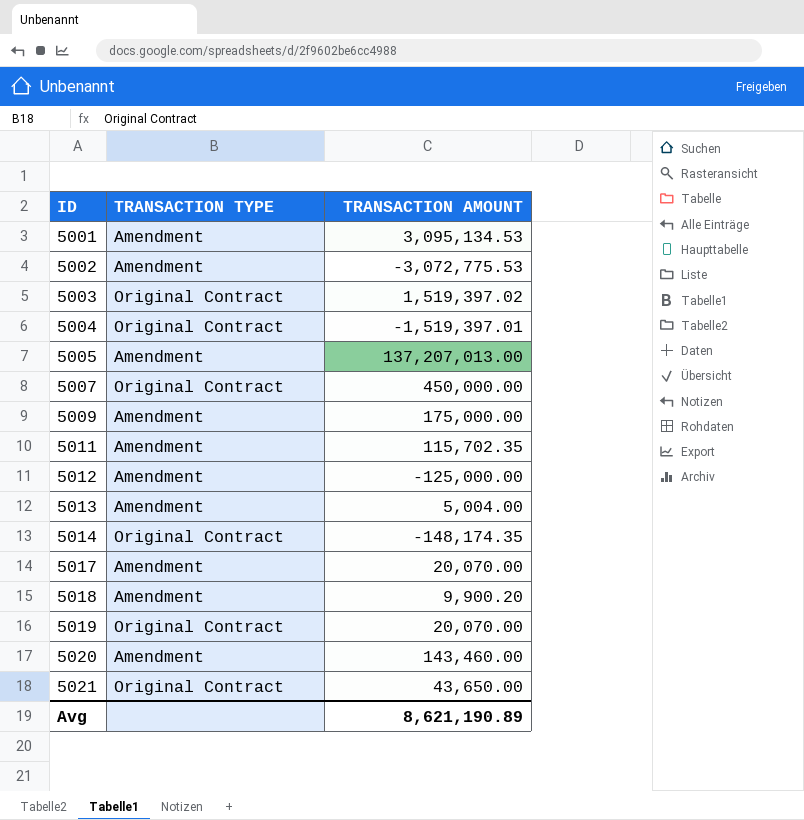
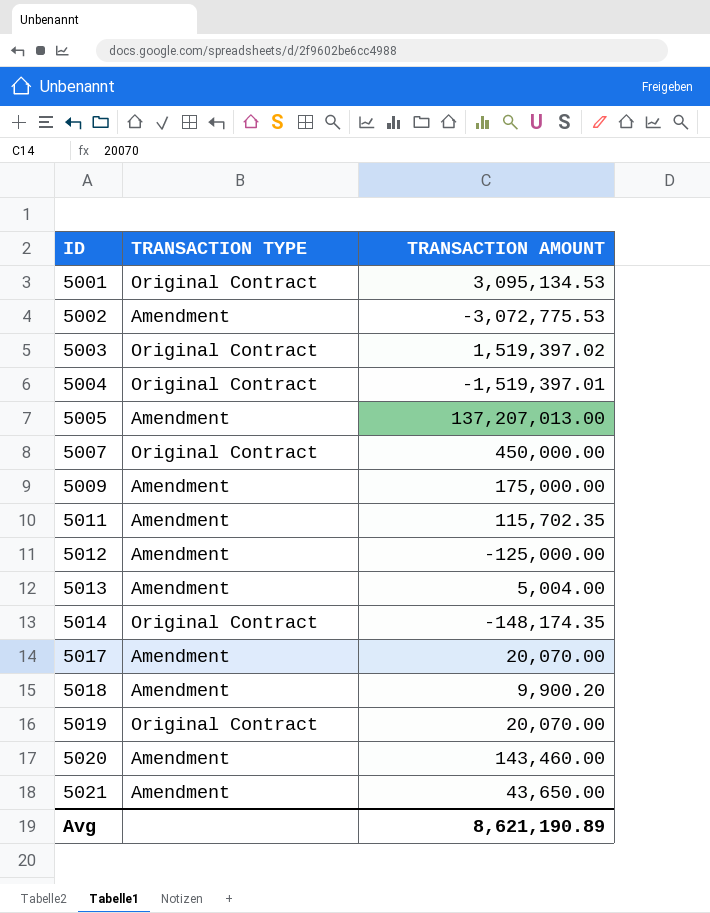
5001 | TRANSACTION TYPE: Amendment -> Original Contract
5021 | TRANSACTION TYPE: Original Contract -> Amendment

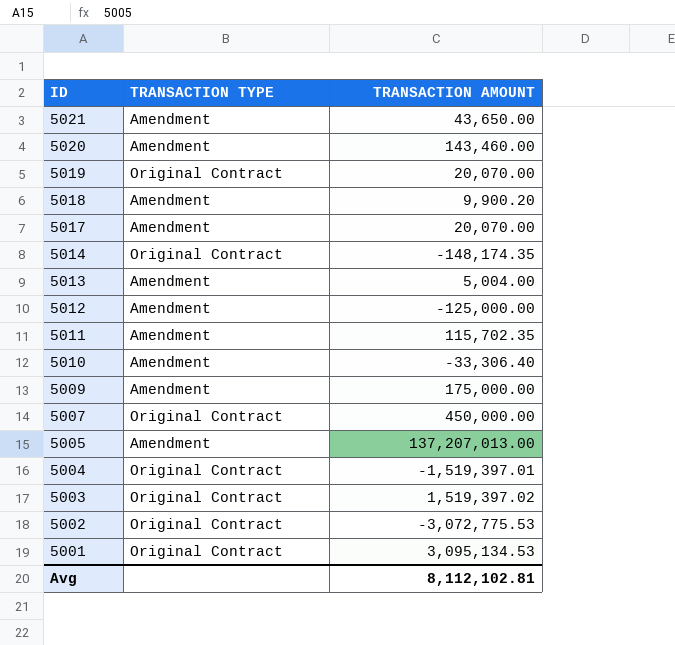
row order: ID ascending -> ID descending
row 5010: none -> Amendment | -33,306.40
5002 | TRANSACTION TYPE: Amendment -> Original Contract
Avg | TRANSACTION AMOUNT: 8,621,190.89 -> 8,112,102.81

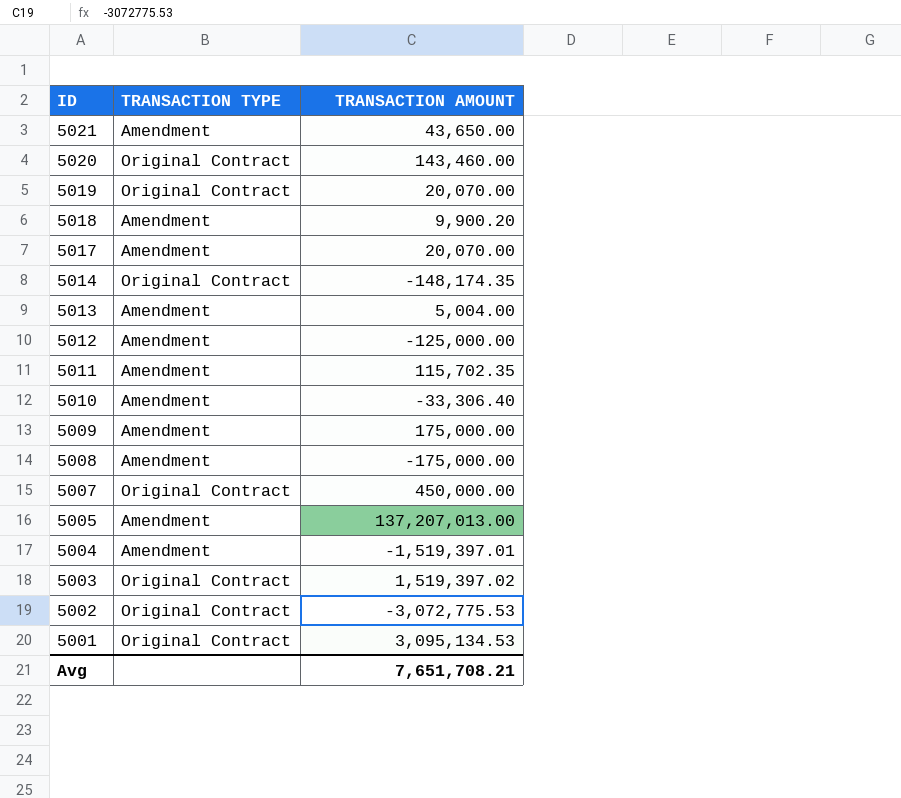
5020 | TRANSACTION TYPE: Amendment -> Original Contract
row 5008: none -> Amendment | -175,000.00
5004 | TRANSACTION TYPE: Original Contract -> Amendment
Avg | TRANSACTION AMOUNT: 8,112,102.81 -> 7,651,708.21

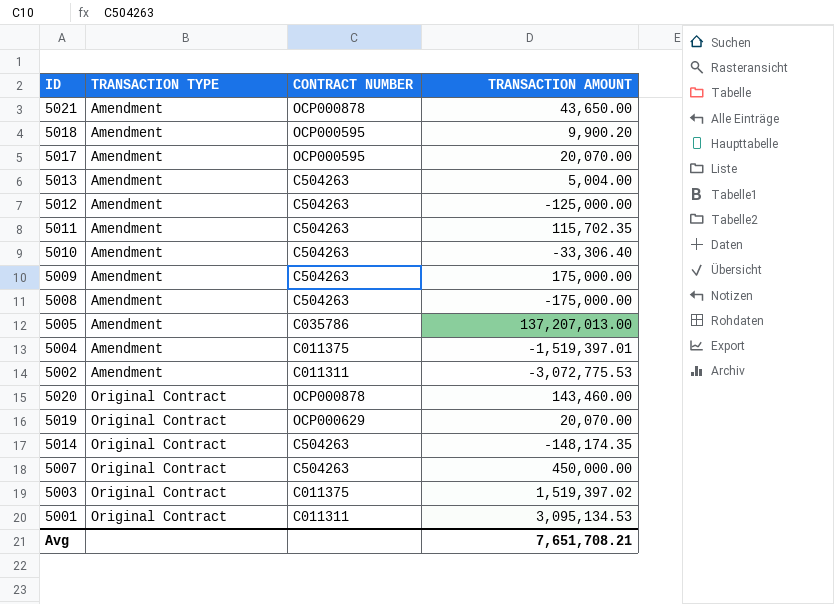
row order: ID descending -> TRANSACTION TYPE ascending
column CONTRACT NUMBER | position: none -> 3
5002 | TRANSACTION TYPE: Original Contract -> Amendment

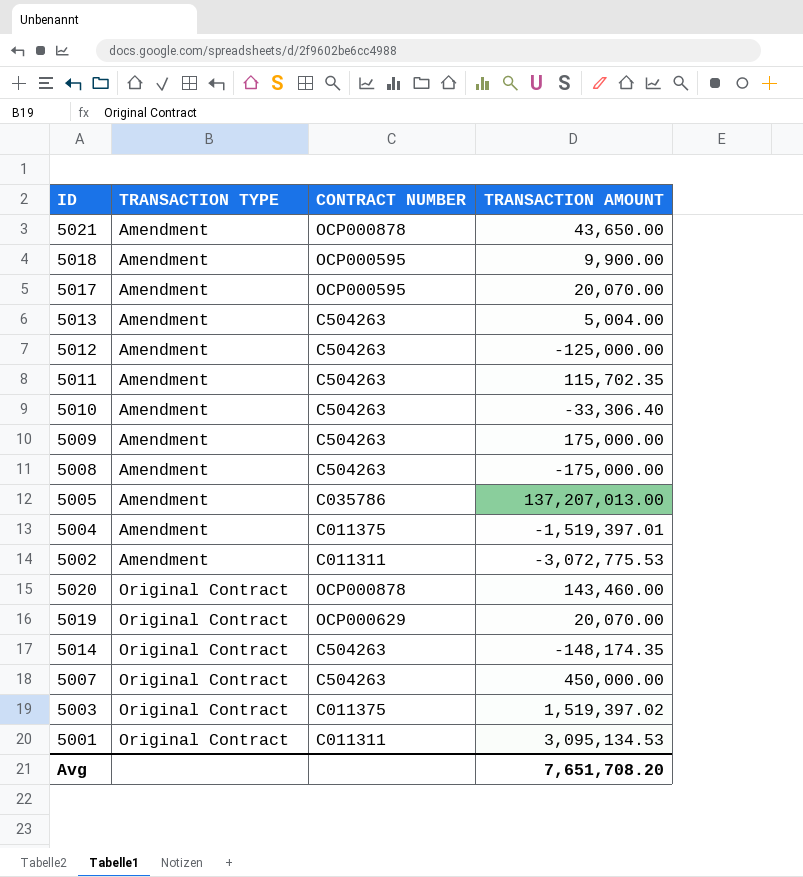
5018 | TRANSACTION AMOUNT: 9,900.20 -> 9,900.00
Avg | TRANSACTION AMOUNT: 7,651,708.21 -> 7,651,708.20

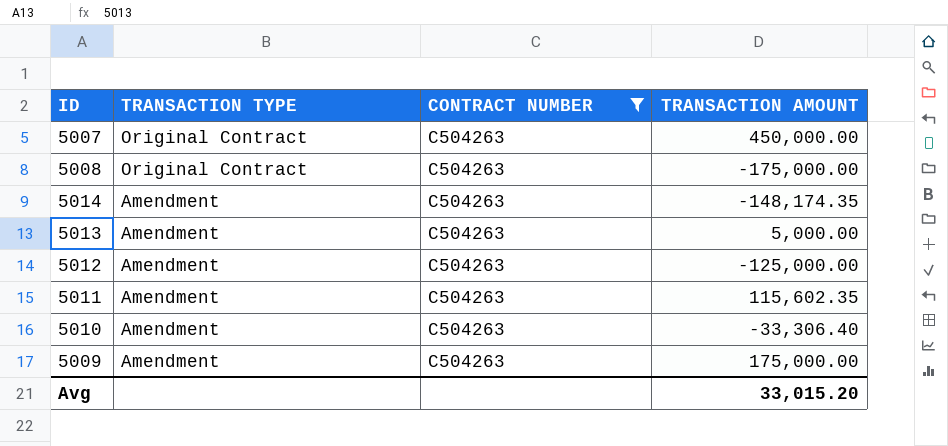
filter: none -> CONTRACT NUMBER = C504263
row order: TRANSACTION TYPE ascending -> TRANSACTION TYPE descending
5008 | TRANSACTION TYPE: Amendment -> Original Contract
5014 | TRANSACTION TYPE: Original Contract -> Amendment
5013 | TRANSACTION AMOUNT: 5,004.00 -> 5,000.00
5011 | TRANSACTION AMOUNT: 115,702.35 -> 115,602.35
Avg | TRANSACTION AMOUNT: 7,651,708.20 -> 33,015.20

